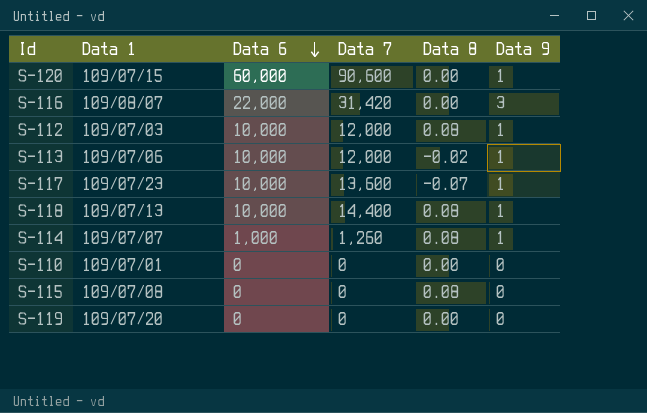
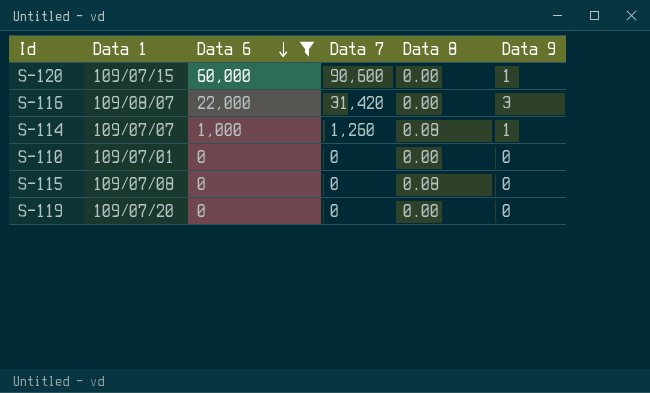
filter: none -> Data 6 != 10,000

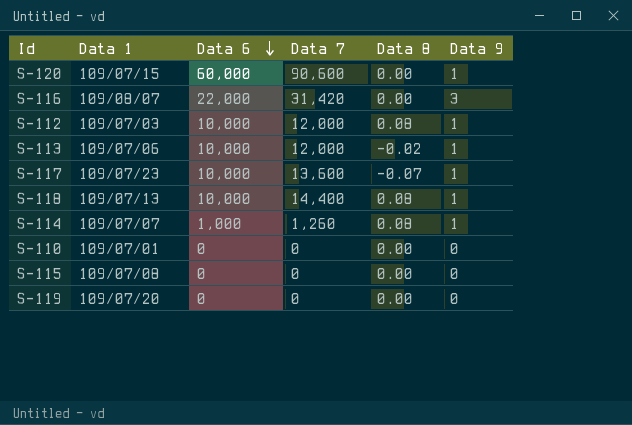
filter: Data 6 != 10,000 -> none
S-115 | Data 8: 0.08 -> 0.00

